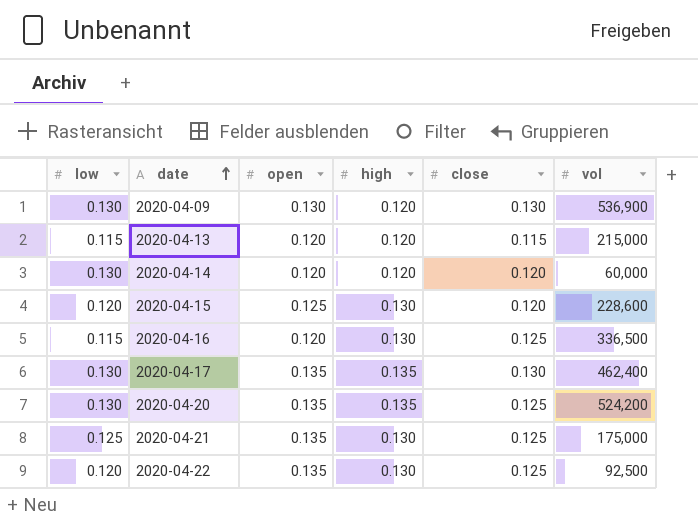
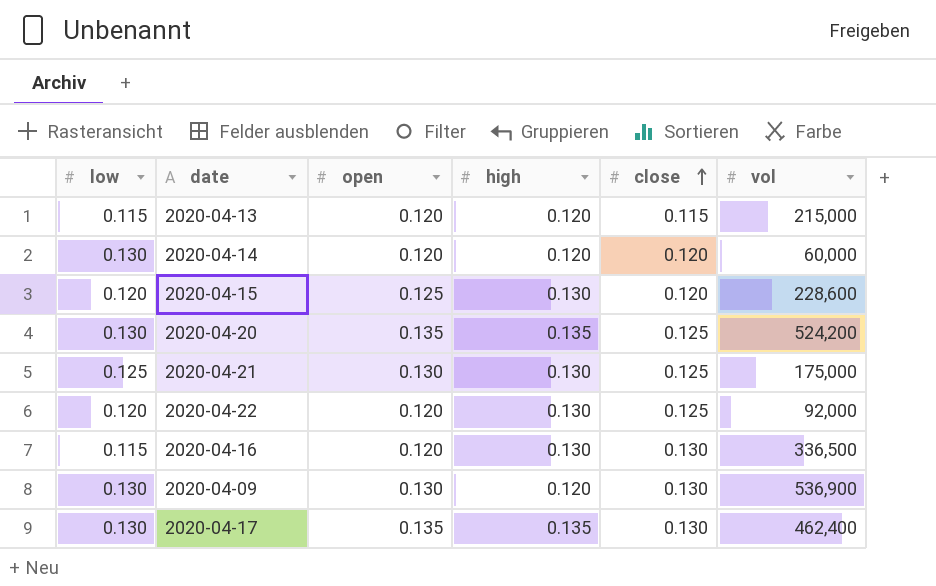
row order: date ascending -> close ascending
2020-04-21 | open: 0.135 -> 0.130
2020-04-22 | open: 0.135 -> 0.120
2020-04-22 | vol: 92,500 -> 92,000
2020-04-16 | close: 0.125 -> 0.130

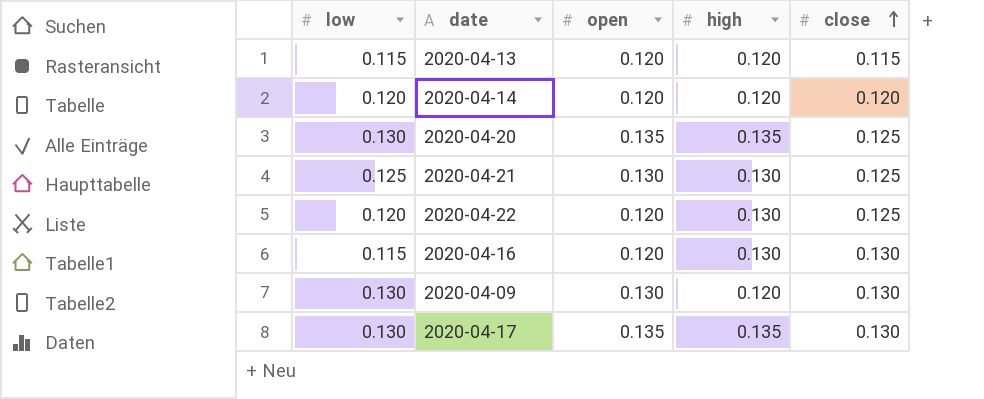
column vol | position: 6 -> none
row 2020-04-15: 0.120 | 0.125 | 0.130 | 0.120 | 228,600 -> none
2020-04-14 | low: 0.130 -> 0.120

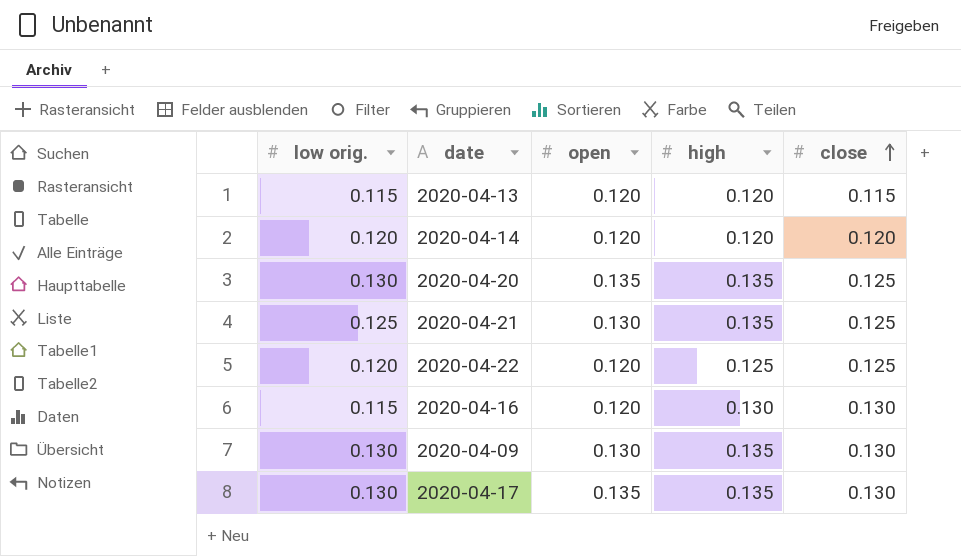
column name: low -> low orig.
2020-04-21 | high: 0.130 -> 0.135
2020-04-22 | high: 0.130 -> 0.125
2020-04-09 | high: 0.120 -> 0.135

